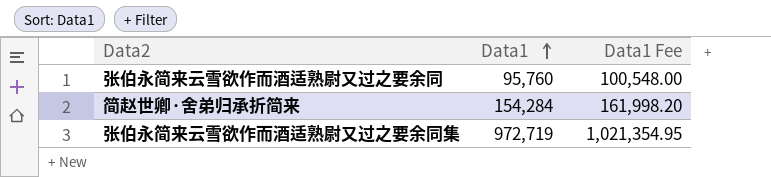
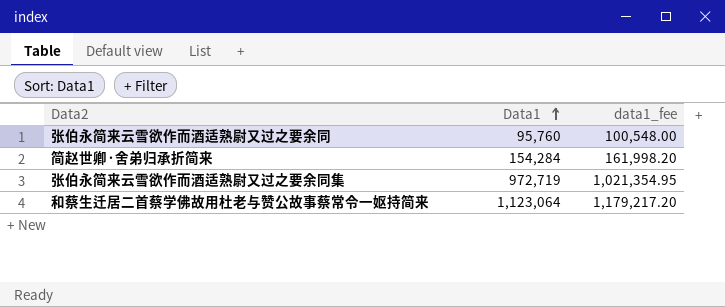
column name: Data1 Fee -> data1_fee
row 和蔡生迁居二首蔡学佛故用杜老与赞公故事蔡常令一妪持简来: none -> 1,123,064 | 1,179,217.20

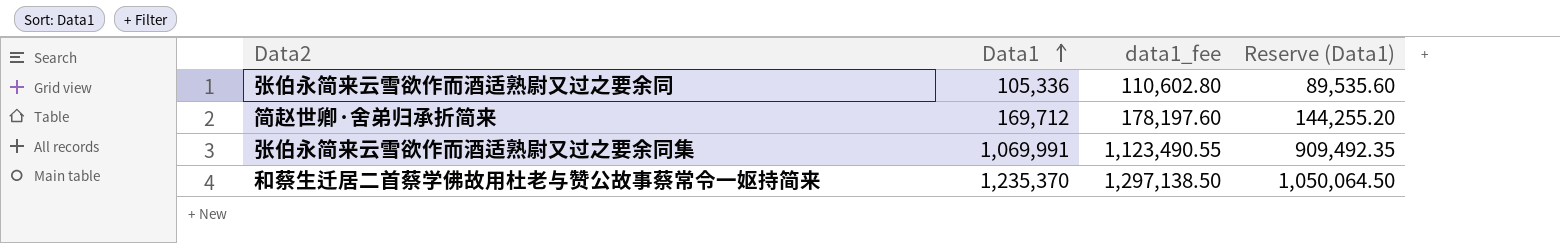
column Reserve (Data1) | formula: none -> [Data1] * 0.85
张伯永简来云雪欲作而酒适熟尉又过之要余同 | Data1: 95,760 -> 105,336
张伯永简来云雪欲作而酒适熟尉又过之要余同 | data1_fee: 100,548.00 -> 110,602.80
简赵世卿·舍弟归承折简来 | Data1: 154,284 -> 169,712
简赵世卿·舍弟归承折简来 | data1_fee: 161,998.20 -> 178,197.60
张伯永简来云雪欲作而酒适熟尉又过之要余同集 | Data1: 972,719 -> 1,069,991
张伯永简来云雪欲作而酒适熟尉又过之要余同集 | data1_fee: 1,021,354.95 -> 1,123,490.55
和蔡生迁居二首蔡学佛故用杜老与赞公故事蔡常令一妪持简来 | Data1: 1,123,064 -> 1,235,370
和蔡生迁居二首蔡学佛故用杜老与赞公故事蔡常令一妪持简来 | data1_fee: 1,179,217.20 -> 1,297,138.50

